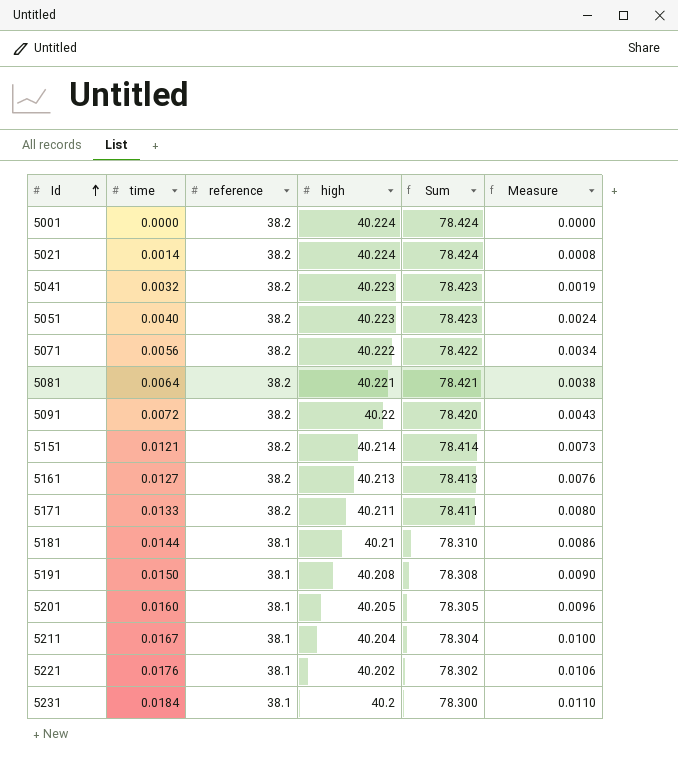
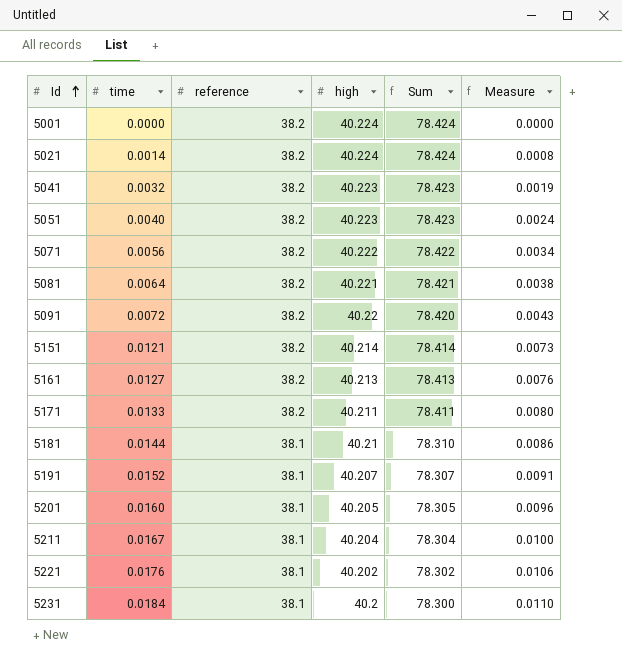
5191 | time: 0.0150 -> 0.0152
5191 | high: 40.208 -> 40.207
5191 | Sum: 78.308 -> 78.307
5191 | Measure: 0.0090 -> 0.0091

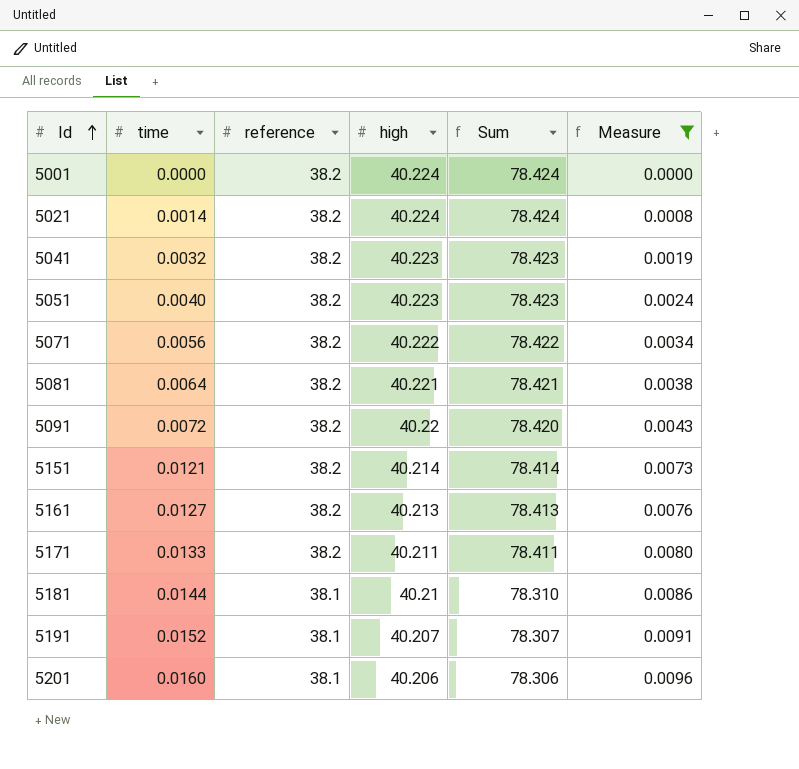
filter: none -> Measure <= 0.0096
5201 | high: 40.205 -> 40.206
5201 | Sum: 78.305 -> 78.306

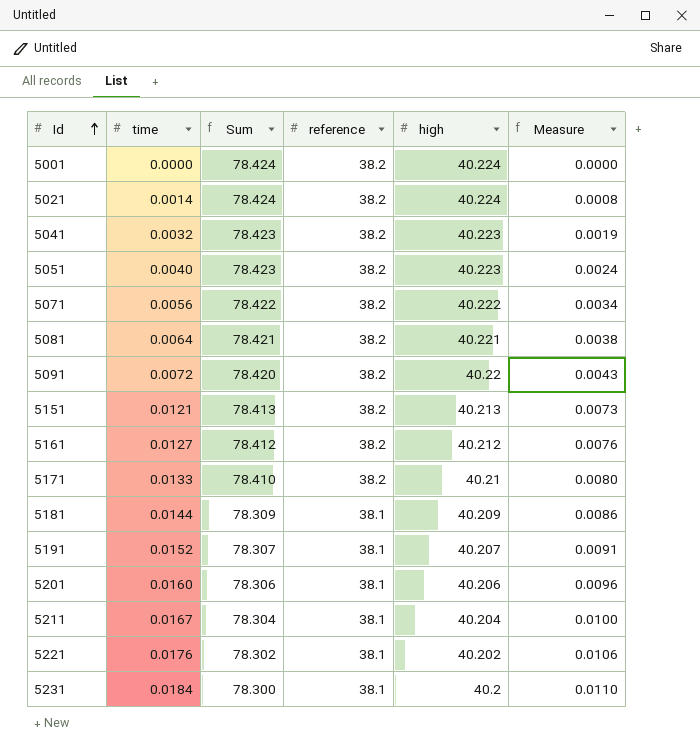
filter: Measure <= 0.0096 -> none
column Sum | position: 5 -> 3
5151 | Sum: 78.414 -> 78.413
5151 | high: 40.214 -> 40.213
5161 | Sum: 78.413 -> 78.412
5161 | high: 40.213 -> 40.212
5171 | Sum: 78.411 -> 78.410
5171 | high: 40.211 -> 40.21
5181 | Sum: 78.310 -> 78.309
5181 | high: 40.21 -> 40.209

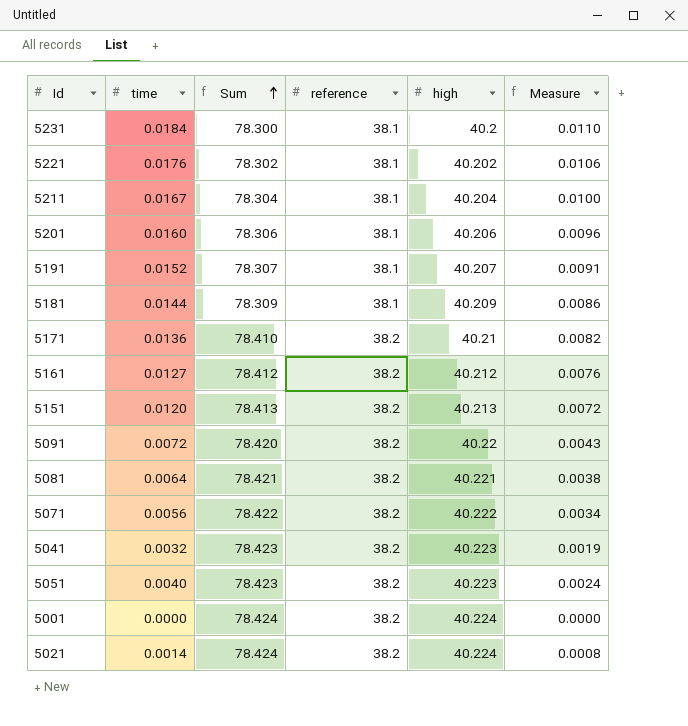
row order: Id ascending -> Sum ascending
5171 | time: 0.0133 -> 0.0136
5171 | Measure: 0.0080 -> 0.0082
5151 | time: 0.0121 -> 0.0120
5151 | Measure: 0.0073 -> 0.0072

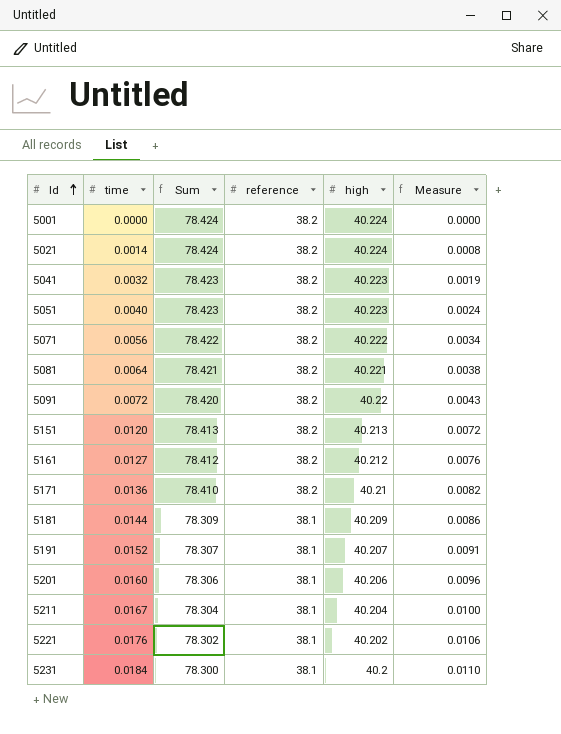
row order: Sum ascending -> Id ascending

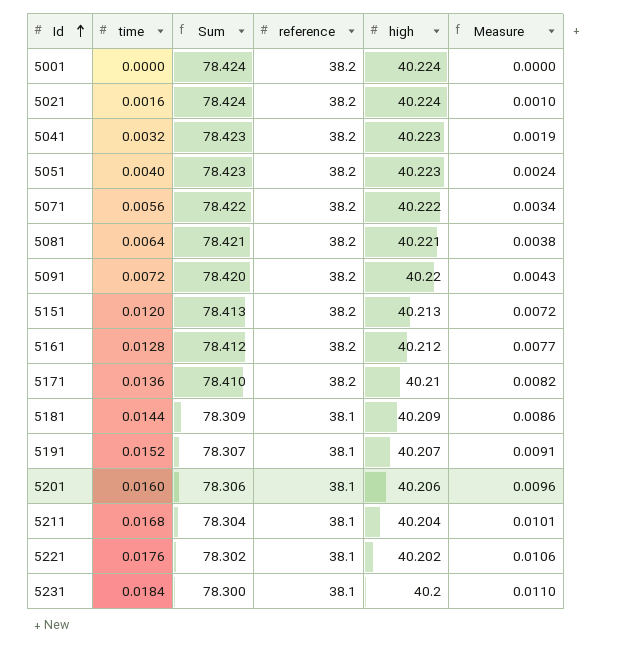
5021 | time: 0.0014 -> 0.0016
5021 | Measure: 0.0008 -> 0.0010
5161 | time: 0.0127 -> 0.0128
5161 | Measure: 0.0076 -> 0.0077
5211 | time: 0.0167 -> 0.0168
5211 | Measure: 0.0100 -> 0.0101

